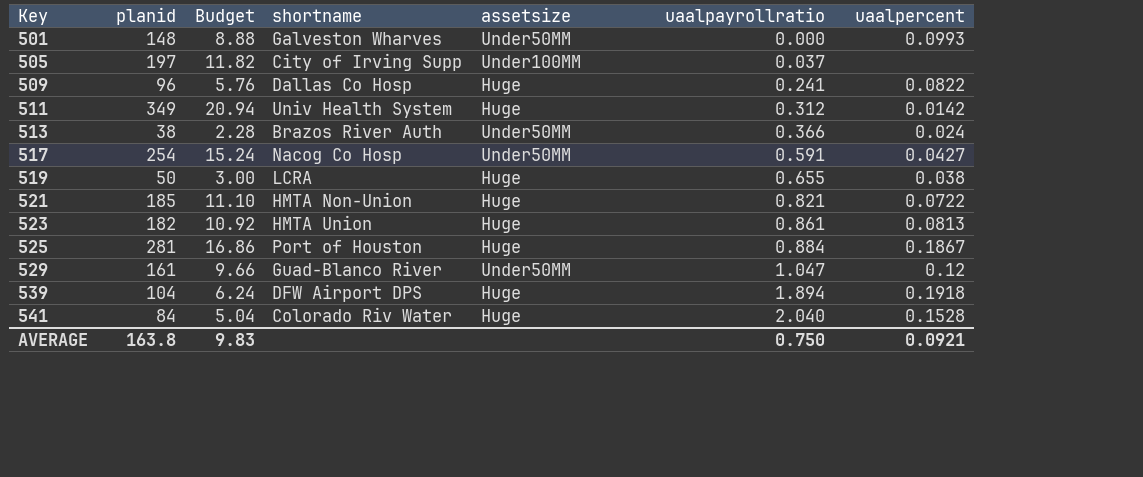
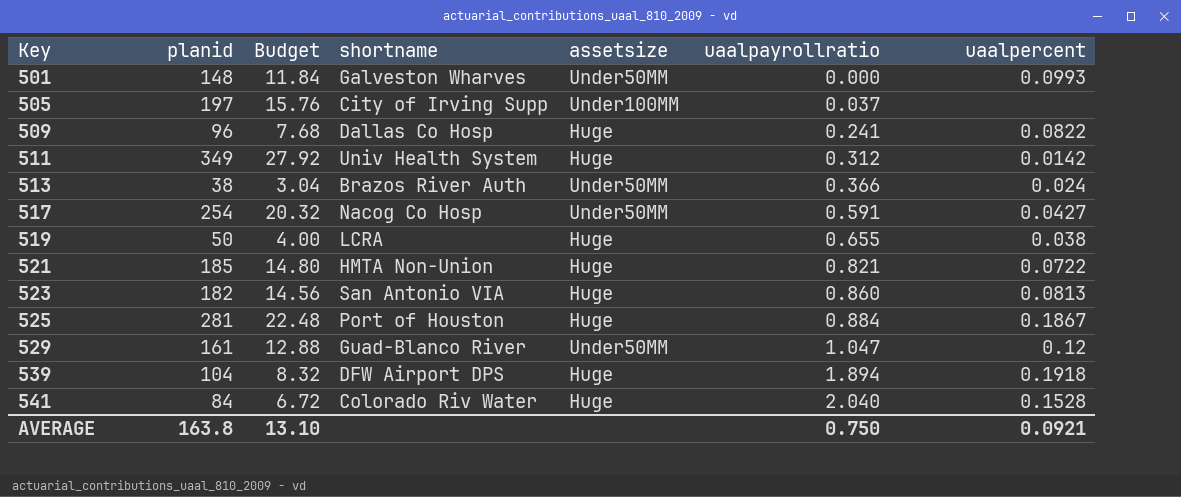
column Budget | formula: [planid] * 0.06 -> [planid] * 0.08
523 | shortname: HMTA Union -> San Antonio VIA
523 | uaalpayrollratio: 0.861 -> 0.860
AVERAGE | Budget: 9.83 -> 13.10

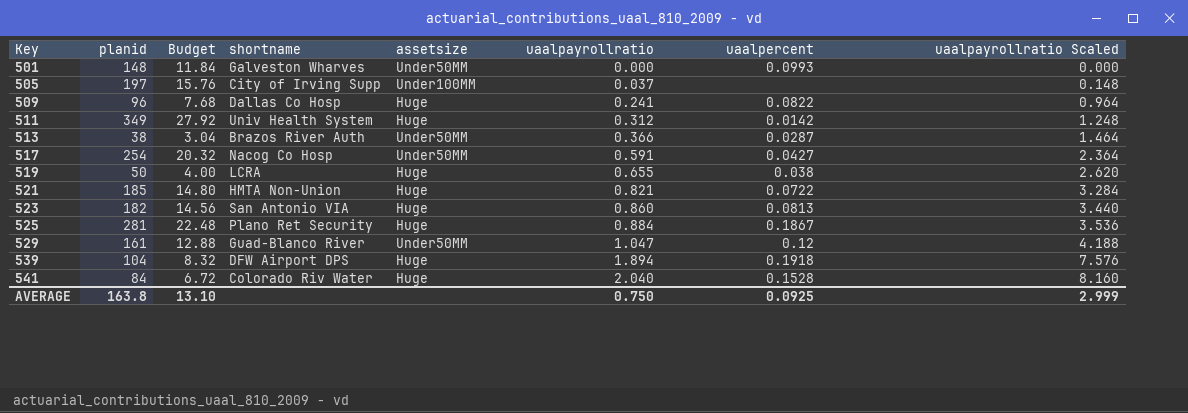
column uaalpayrollratio Scaled | formula: none -> [uaalpayrollratio] * 4
513 | uaalpercent: 0.024 -> 0.0287
525 | shortname: Port of Houston -> Plano Ret Security
AVERAGE | uaalpercent: 0.0921 -> 0.0925

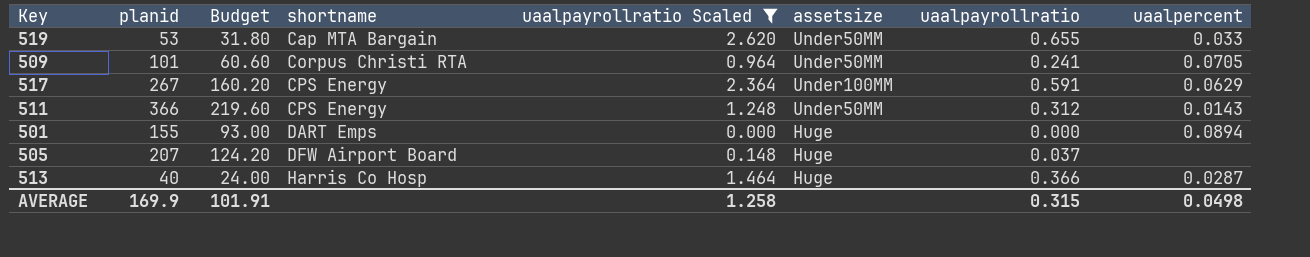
filter: none -> uaalpayrollratio Scaled <= 2.620
row order: Key ascending -> shortname ascending
column Budget | formula: [planid] * 0.08 -> [planid] * 0.6
column uaalpayrollratio Scaled | position: 8 -> 5
519 | planid: 50 -> 53
519 | shortname: LCRA -> Cap MTA Bargain
519 | assetsize: Huge -> Under50MM
519 | uaalpercent: 0.038 -> 0.033
509 | planid: 96 -> 101
509 | shortname: Dallas Co Hosp -> Corpus Christi RTA
509 | assetsize: Huge -> Under50MM
509 | uaalpercent: 0.0822 -> 0.0705
517 | planid: 254 -> 267
517 | shortname: Nacog Co Hosp -> CPS Energy
517 | assetsize: Under50MM -> Under100MM
517 | uaalpercent: 0.0427 -> 0.0629
511 | planid: 349 -> 366
511 | shortname: Univ Health System -> CPS Energy
511 | assetsize: Huge -> Under50MM
511 | uaalpercent: 0.0142 -> 0.0143
501 | planid: 148 -> 155
501 | shortname: Galveston Wharves -> DART Emps
501 | assetsize: Under50MM -> Huge
501 | uaalpercent: 0.0993 -> 0.0894
505 | planid: 197 -> 207
505 | shortname: City of Irving Supp -> DFW Airport Board
505 | assetsize: Under100MM -> Huge
513 | planid: 38 -> 40
513 | shortname: Brazos River Auth -> Harris Co Hosp
513 | assetsize: Under50MM -> Huge
AVERAGE | planid: 163.8 -> 169.9
AVERAGE | Budget: 13.10 -> 101.91
AVERAGE | uaalpayrollratio Scaled: 2.999 -> 1.258
AVERAGE | uaalpayrollratio: 0.750 -> 0.315
AVERAGE | uaalpercent: 0.0925 -> 0.0498

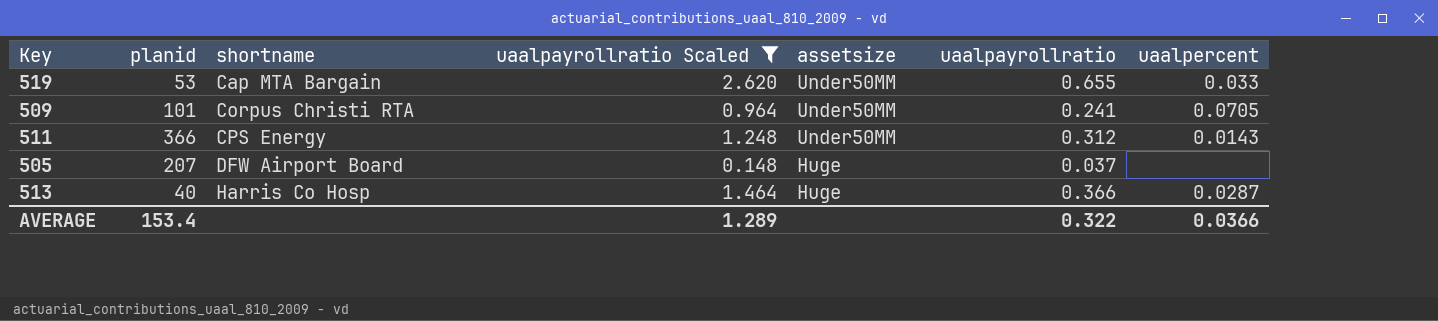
column Budget | formula: [planid] * 0.6 -> none
row 517: 267 | 160.20 | CPS Energy | 2.364 | Under100MM | 0.591 | 0.0629 -> none
row 501: 155 | 93.00 | DART Emps | 0.000 | Huge | 0.000 | 0.0894 -> none
AVERAGE | planid: 169.9 -> 153.4
AVERAGE | uaalpayrollratio Scaled: 1.258 -> 1.289
AVERAGE | uaalpayrollratio: 0.315 -> 0.322
AVERAGE | uaalpercent: 0.0498 -> 0.0366

